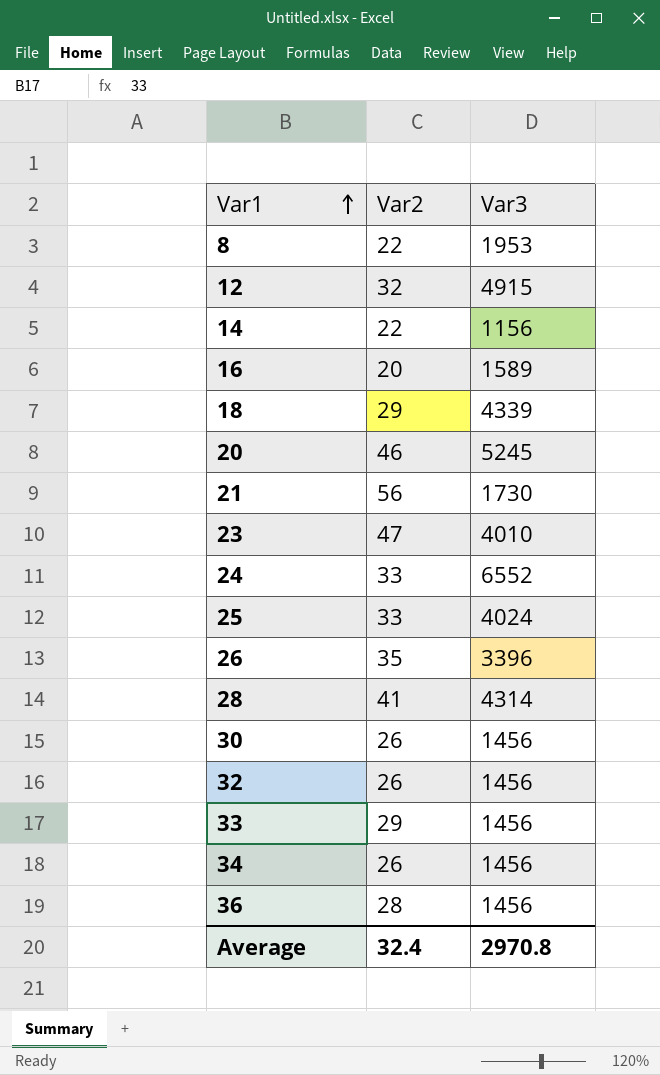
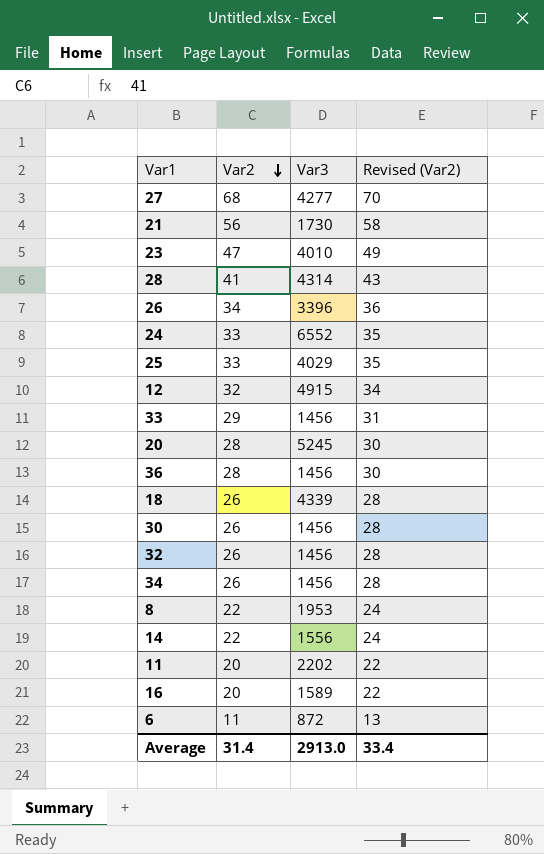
row order: Var1 ascending -> Var2 descending
column Revised (Var2) | formula: none -> [Var2] + 2
row 27: none -> 68 | 4277 | 70
26 | Var2: 35 -> 34
25 | Var3: 4024 -> 4029
20 | Var2: 46 -> 28
18 | Var2: 29 -> 26
14 | Var3: 1156 -> 1556
row 11: none -> 20 | 2202 | 22
row 6: none -> 11 | 872 | 13
Average | Var2: 32.4 -> 31.4
Average | Var3: 2970.8 -> 2913.0

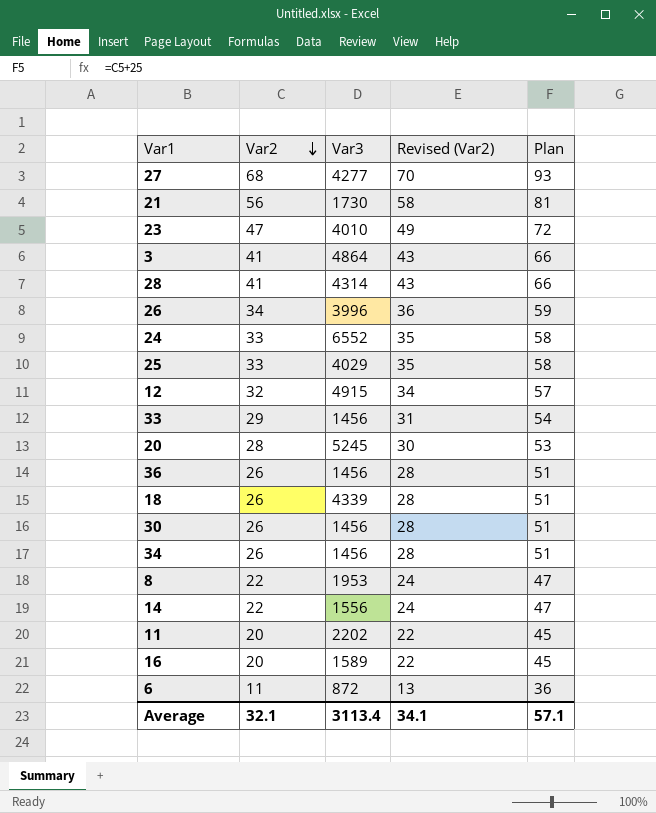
column Plan | formula: none -> [Var2] + 25
row 32: 26 | 1456 | 28 -> none
row 3: none -> 41 | 4864 | 43 | 66
26 | Var3: 3396 -> 3996
36 | Var2: 28 -> 26
36 | Revised (Var2): 30 -> 28
Average | Var2: 31.4 -> 32.1
Average | Var3: 2913.0 -> 3113.4
Average | Revised (Var2): 33.4 -> 34.1

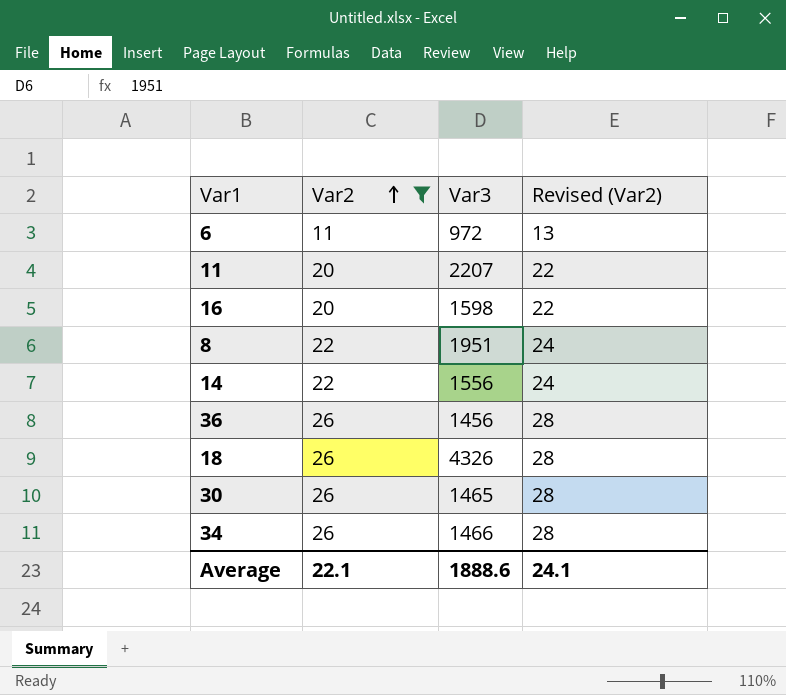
filter: none -> Var2 <= 26
row order: Var2 descending -> Var2 ascending
column Plan | formula: [Var2] + 25 -> none
6 | Var3: 872 -> 972
11 | Var3: 2202 -> 2207
16 | Var3: 1589 -> 1598
8 | Var3: 1953 -> 1951
18 | Var3: 4339 -> 4326
30 | Var3: 1456 -> 1465
34 | Var3: 1456 -> 1466
Average | Var2: 32.1 -> 22.1
Average | Var3: 3113.4 -> 1888.6
Average | Revised (Var2): 34.1 -> 24.1

